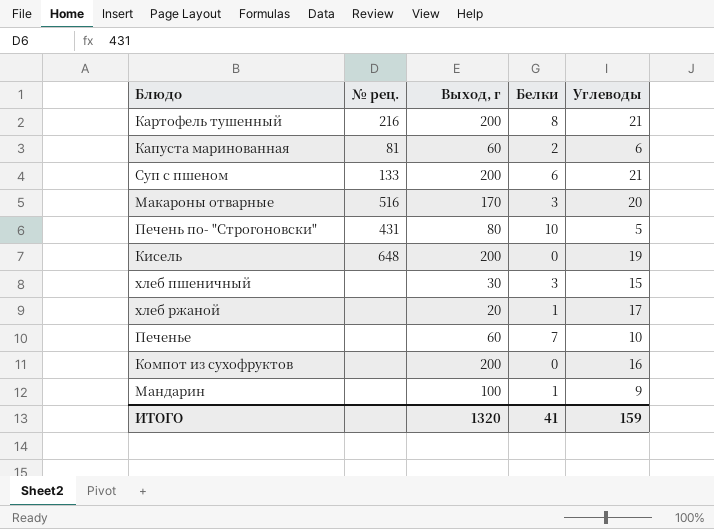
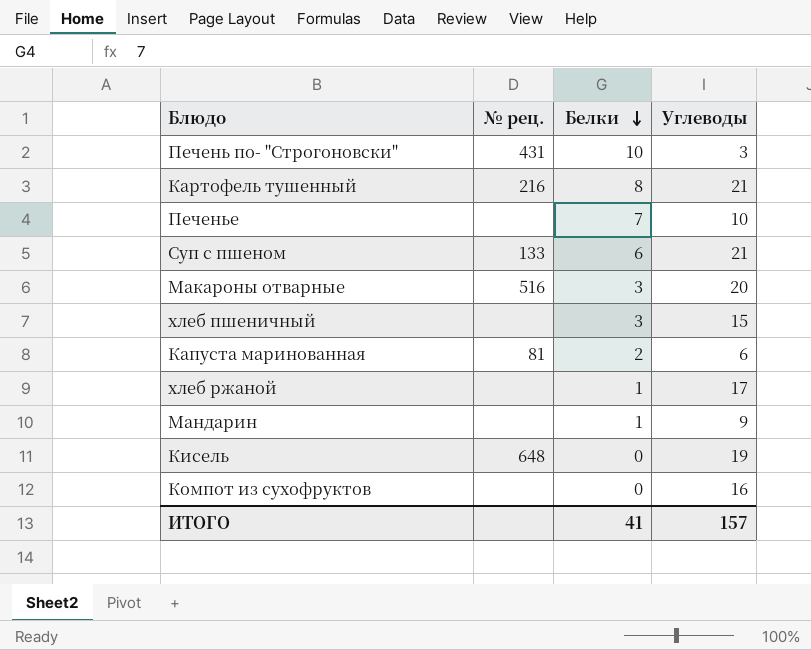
row order: none -> Белки descending
column Выход, г | position: 3 -> none
Печень по- "Строгоновски" | Углеводы: 5 -> 3
ИТОГО | Углеводы: 159 -> 157

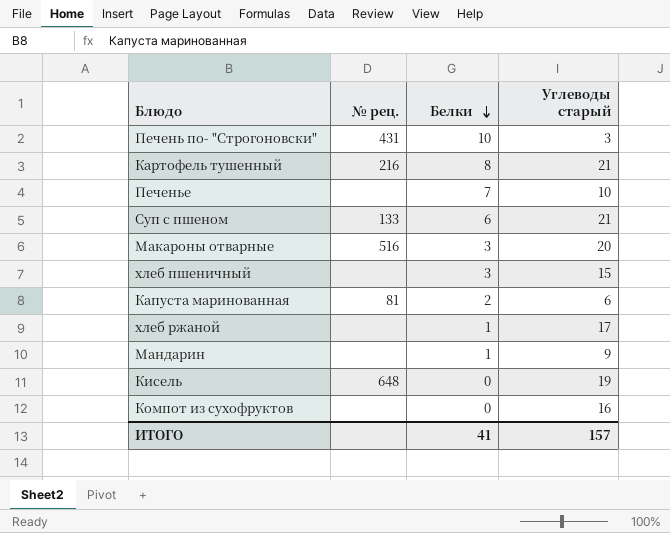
column name: Углеводы -> Углеводы старый

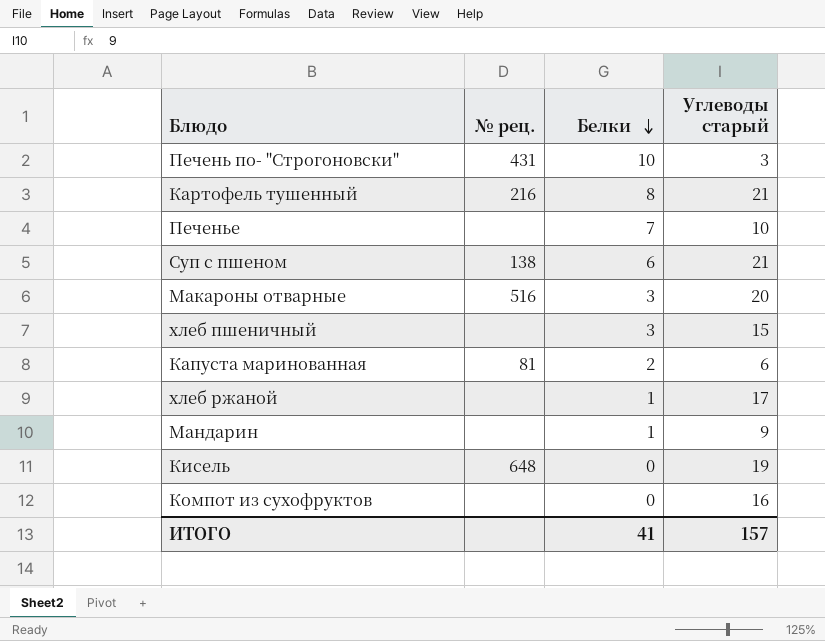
Суп с пшеном | № рец.: 133 -> 138

